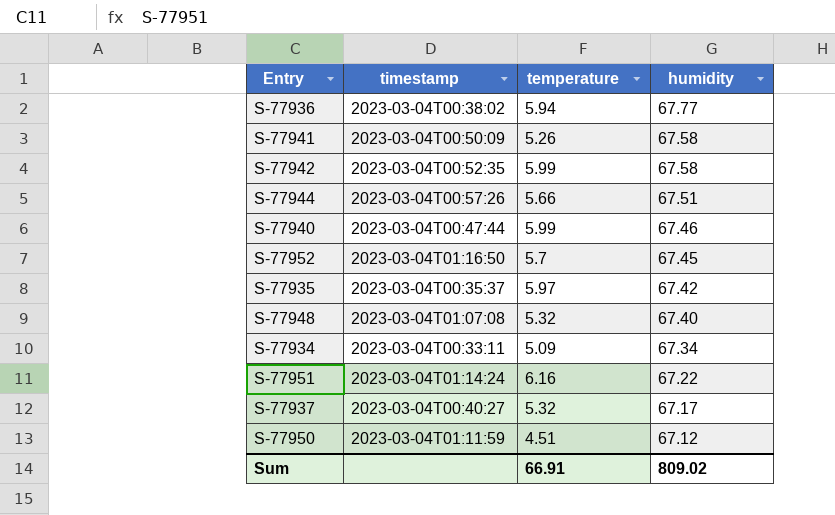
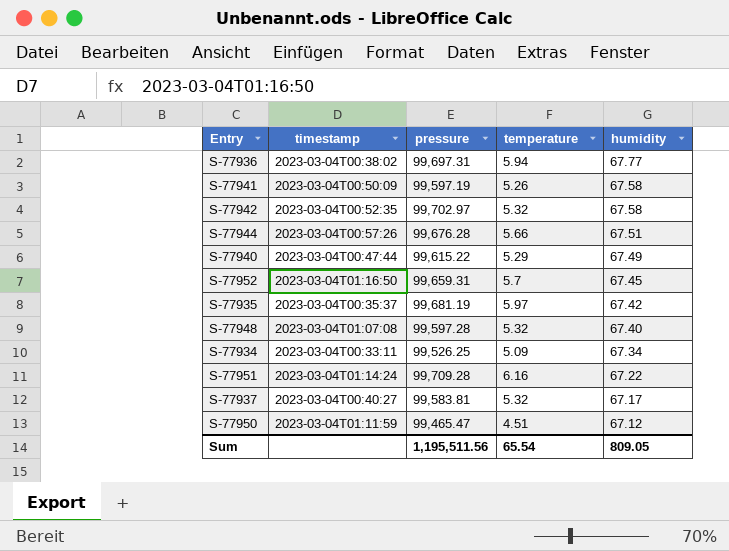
column pressure | position: none -> 3
S-77942 | temperature: 5.99 -> 5.32
S-77940 | temperature: 5.99 -> 5.29
S-77940 | humidity: 67.46 -> 67.49
Sum | temperature: 66.91 -> 65.54
Sum | humidity: 809.02 -> 809.05

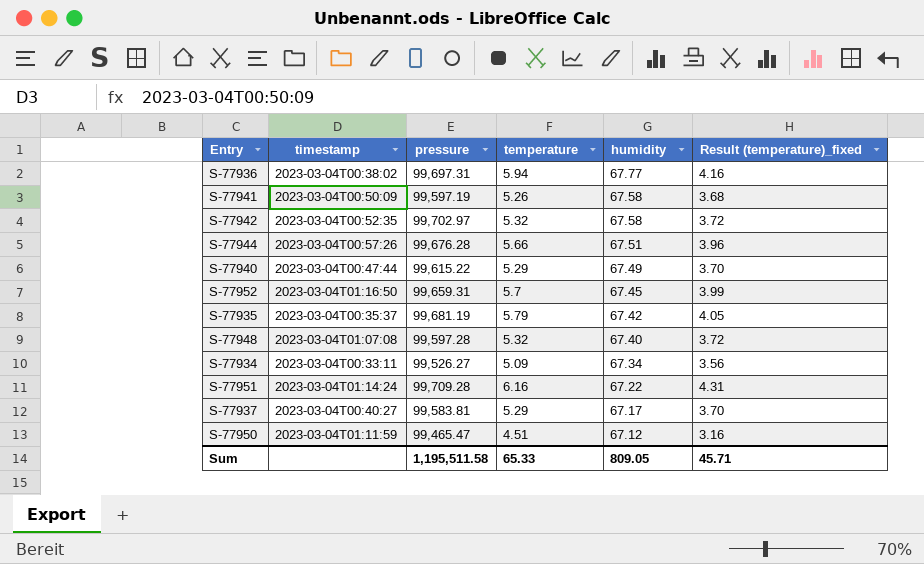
column Result (temperature)_fixed | formula: none -> [temperature] * 0.7
S-77935 | temperature: 5.97 -> 5.79
S-77934 | pressure: 99,526.25 -> 99,526.27
S-77937 | temperature: 5.32 -> 5.29
Sum | pressure: 1,195,511.56 -> 1,195,511.58
Sum | temperature: 65.54 -> 65.33

